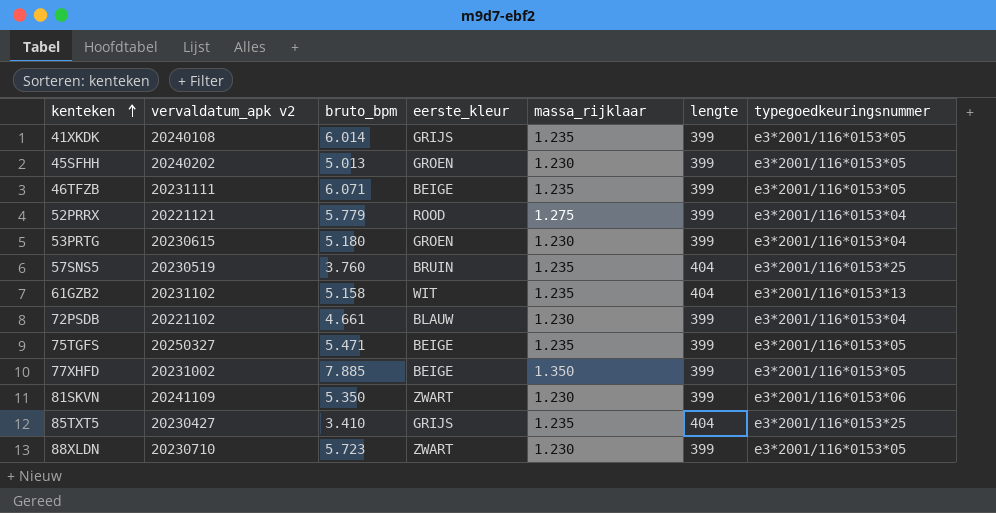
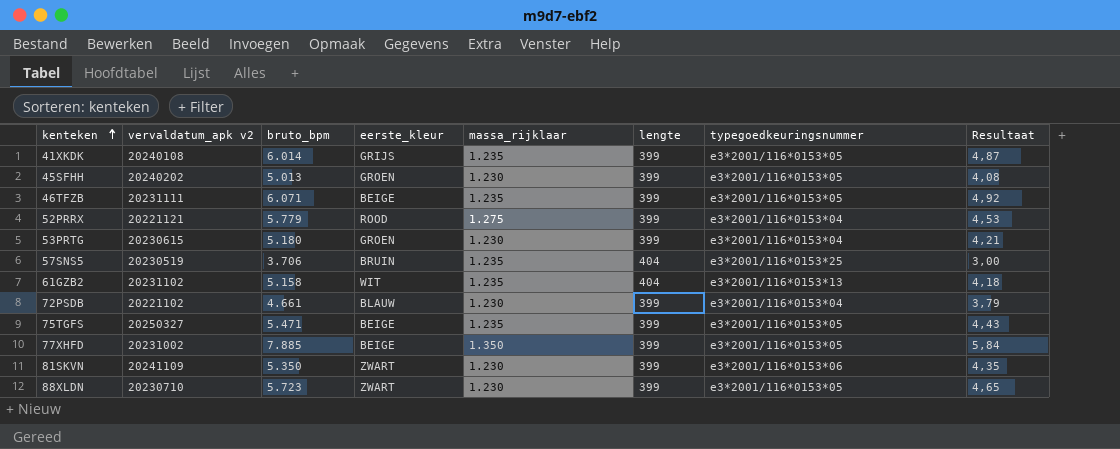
column Resultaat | formula: none -> [bruto_bpm] / [massa_rijklaar]
row 85TXT5: 20230427 | 3.410 | GRIJS | 1.235 | 404 | e3*2001/116*0153*25 -> none
57SNS5 | bruto_bpm: 3.760 -> 3.706

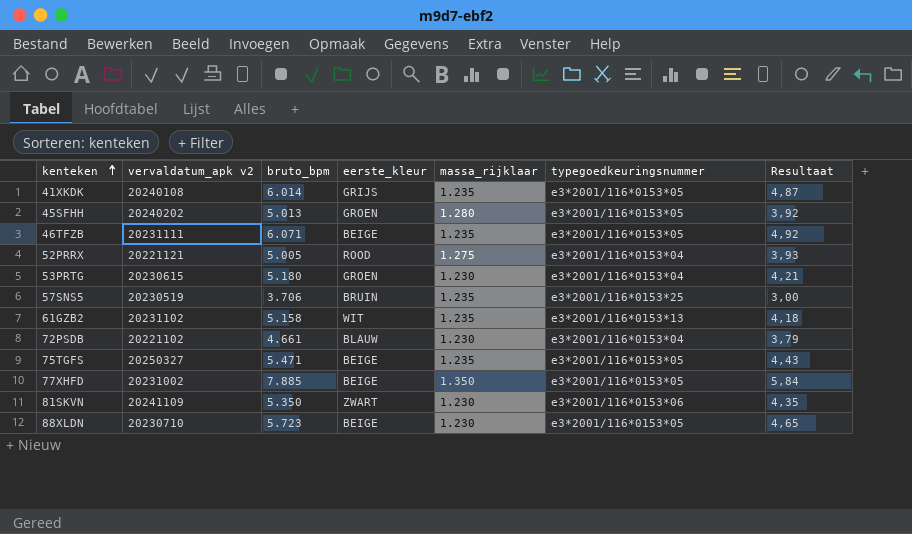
column lengte | position: 6 -> none
45SFHH | massa_rijklaar: 1.230 -> 1.280
45SFHH | Resultaat: 4,08 -> 3,92
52PRRX | bruto_bpm: 5.779 -> 5.005
52PRRX | Resultaat: 4,53 -> 3,93
88XLDN | eerste_kleur: ZWART -> BEIGE

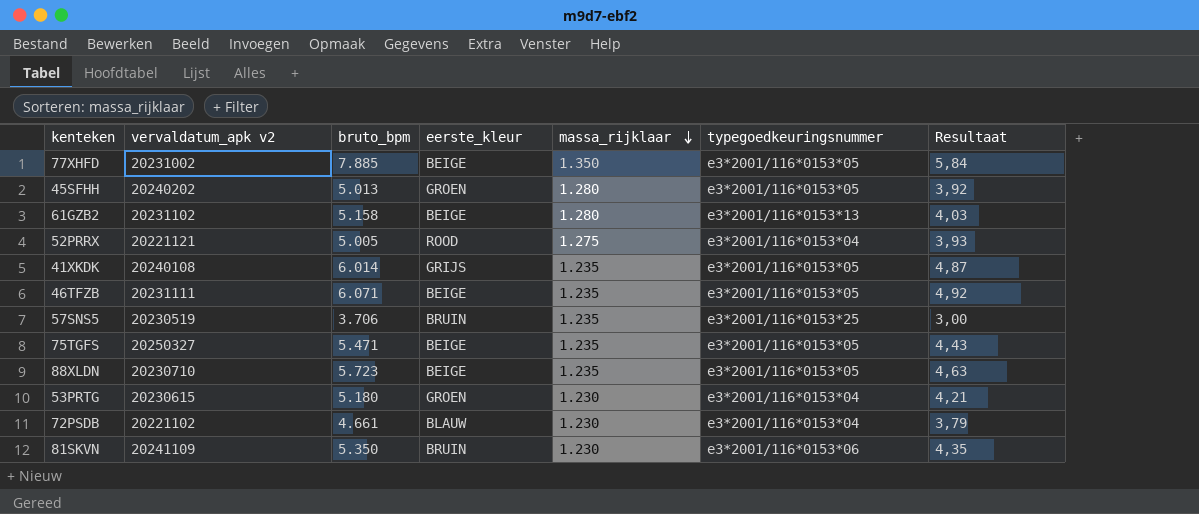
row order: kenteken ascending -> massa_rijklaar descending
61GZB2 | eerste_kleur: WIT -> BEIGE
61GZB2 | massa_rijklaar: 1.235 -> 1.280
61GZB2 | Resultaat: 4,18 -> 4,03
88XLDN | massa_rijklaar: 1.230 -> 1.235
88XLDN | Resultaat: 4,65 -> 4,63
81SKVN | eerste_kleur: ZWART -> BRUIN

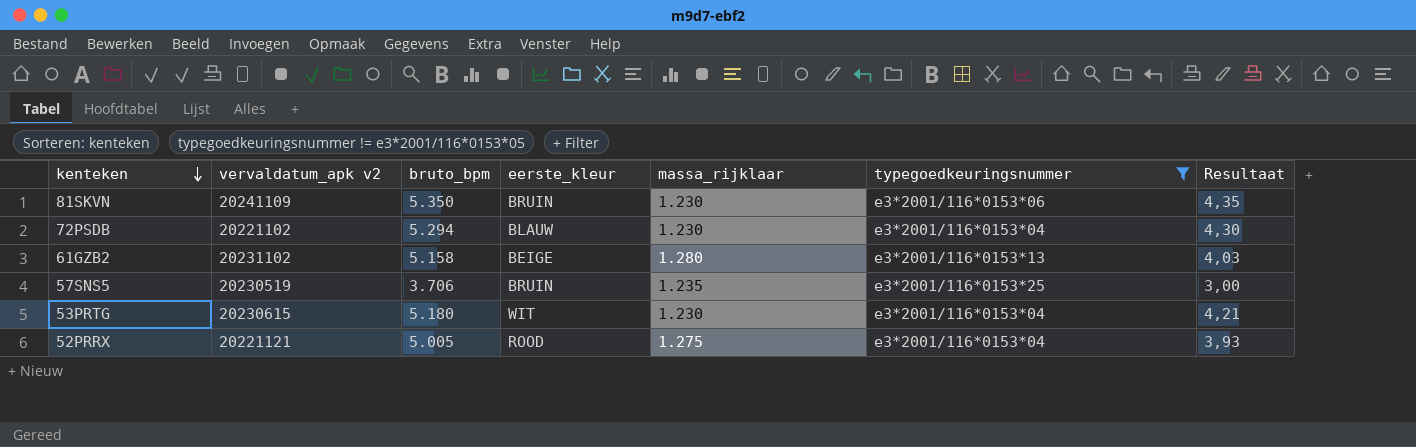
filter: none -> typegoedkeuringsnummer != e3*2001/116*0153*05
row order: massa_rijklaar descending -> kenteken descending
72PSDB | bruto_bpm: 4.661 -> 5.294
72PSDB | Resultaat: 3,79 -> 4,30
53PRTG | eerste_kleur: GROEN -> WIT

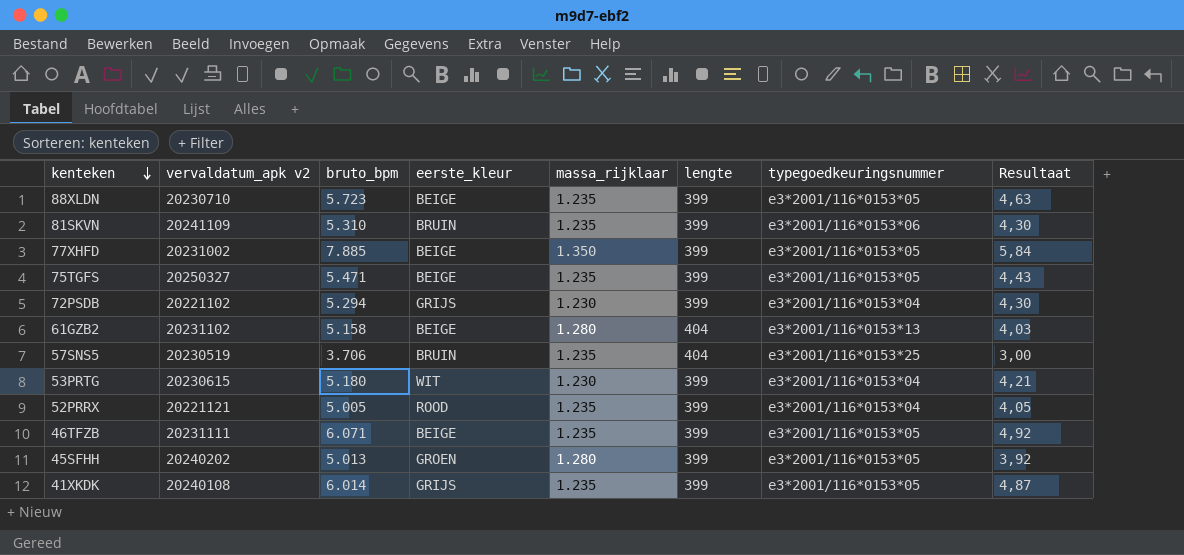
filter: typegoedkeuringsnummer != e3*2001/116*0153*05 -> none
column lengte | position: none -> 6
81SKVN | bruto_bpm: 5.350 -> 5.310
81SKVN | massa_rijklaar: 1.230 -> 1.235
81SKVN | Resultaat: 4,35 -> 4,30
72PSDB | eerste_kleur: BLAUW -> GRIJS
52PRRX | massa_rijklaar: 1.275 -> 1.235
52PRRX | Resultaat: 3,93 -> 4,05

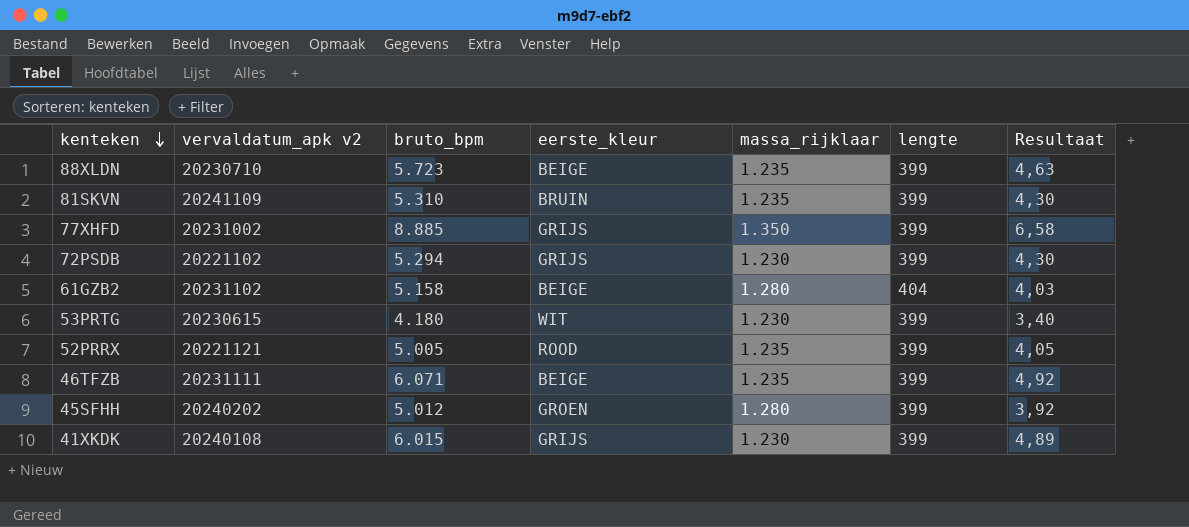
column typegoedkeuringsnummer | position: 7 -> none
row 75TGFS: 20250327 | 5.471 | BEIGE | 1.235 | 399 | e3*2001/116*0153*05 | 4,43 -> none
row 57SNS5: 20230519 | 3.706 | BRUIN | 1.235 | 404 | e3*2001/116*0153*25 | 3,00 -> none
77XHFD | bruto_bpm: 7.885 -> 8.885
77XHFD | eerste_kleur: BEIGE -> GRIJS
77XHFD | Resultaat: 5,84 -> 6,58
53PRTG | bruto_bpm: 5.180 -> 4.180
53PRTG | Resultaat: 4,21 -> 3,40
45SFHH | bruto_bpm: 5.013 -> 5.012
41XKDK | bruto_bpm: 6.014 -> 6.015
41XKDK | massa_rijklaar: 1.235 -> 1.230
41XKDK | Resultaat: 4,87 -> 4,89

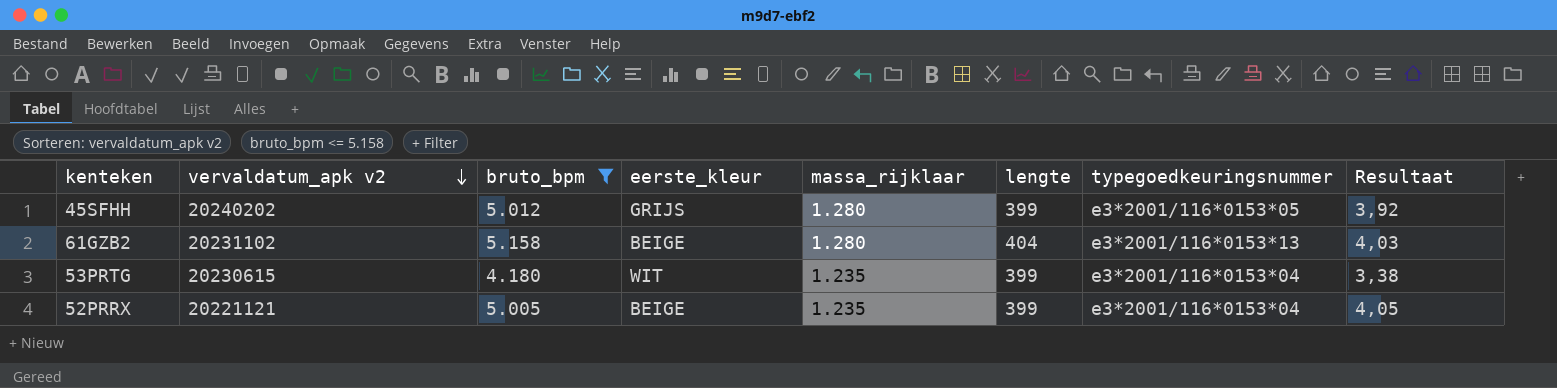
filter: none -> bruto_bpm <= 5.158
row order: kenteken descending -> vervaldatum_apk v2 descending
column typegoedkeuringsnummer | position: none -> 7
45SFHH | eerste_kleur: GROEN -> GRIJS
53PRTG | massa_rijklaar: 1.230 -> 1.235
53PRTG | Resultaat: 3,40 -> 3,38
52PRRX | eerste_kleur: ROOD -> BEIGE

